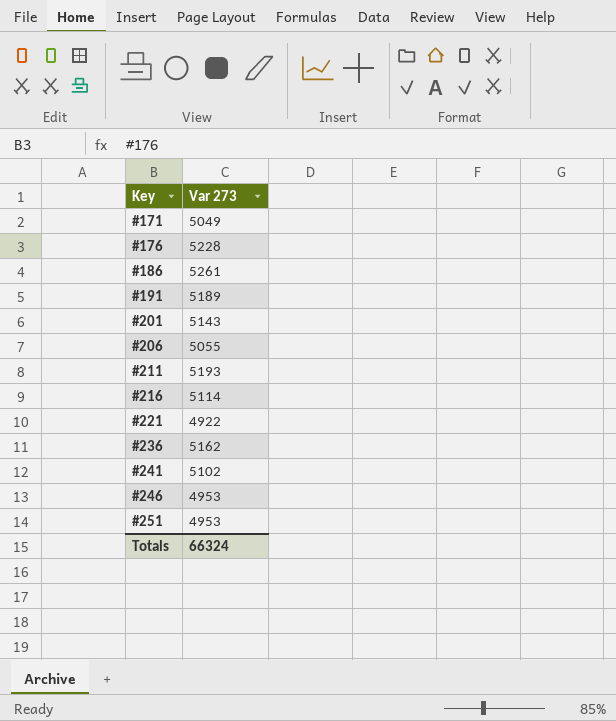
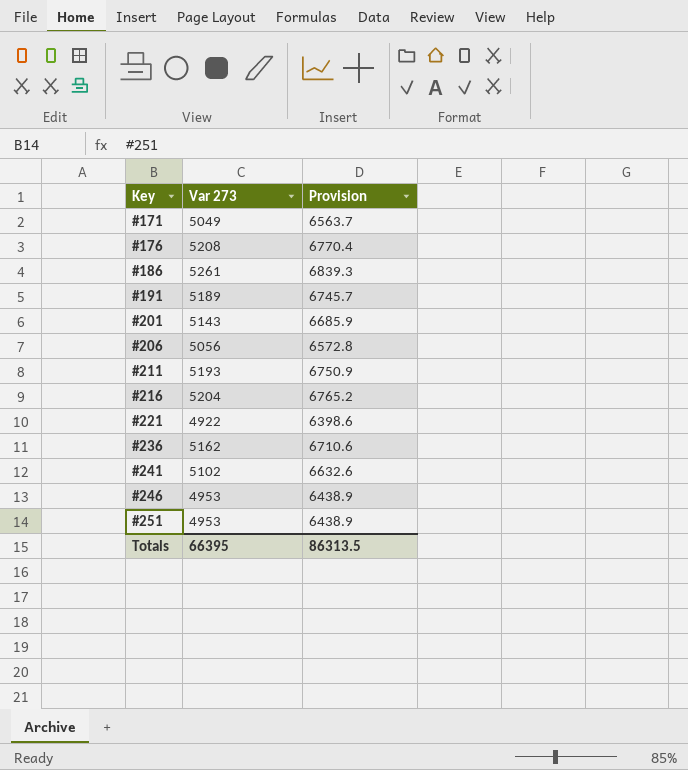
column Provision | formula: none -> [Var 273] * 1.3
#176 | Var 273: 5228 -> 5208
#206 | Var 273: 5055 -> 5056
#216 | Var 273: 5114 -> 5204
Totals | Var 273: 66324 -> 66395

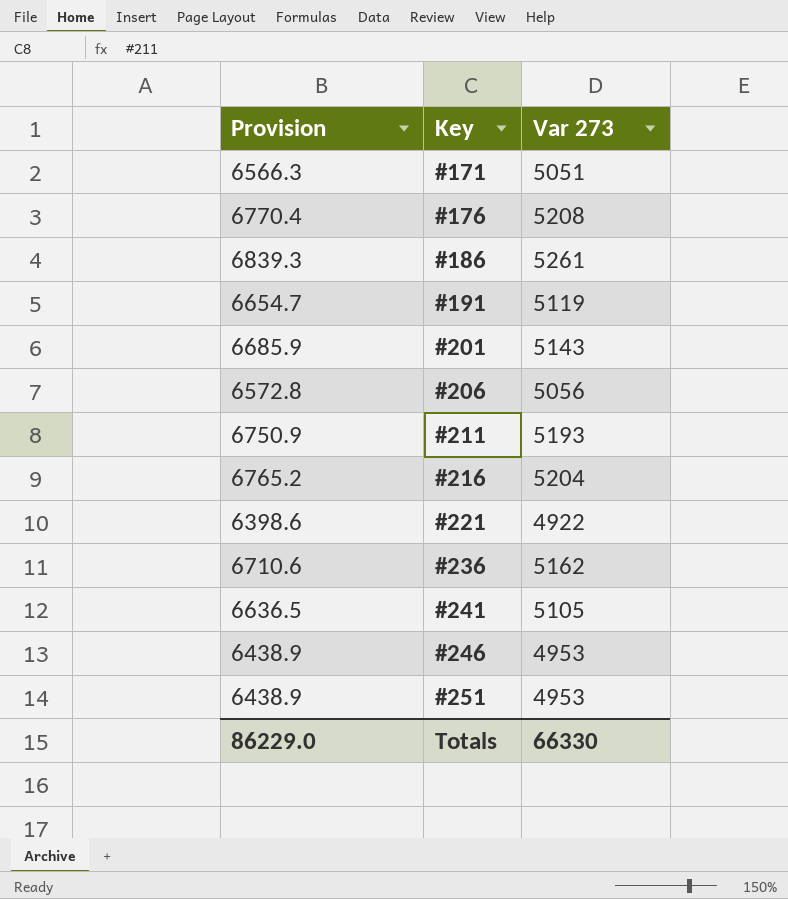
column Provision | position: 3 -> 1
#171 | Provision: 6563.7 -> 6566.3
#171 | Var 273: 5049 -> 5051
#191 | Provision: 6745.7 -> 6654.7
#191 | Var 273: 5189 -> 5119
#241 | Provision: 6632.6 -> 6636.5
#241 | Var 273: 5102 -> 5105
Totals | Provision: 86313.5 -> 86229.0
Totals | Var 273: 66395 -> 66330

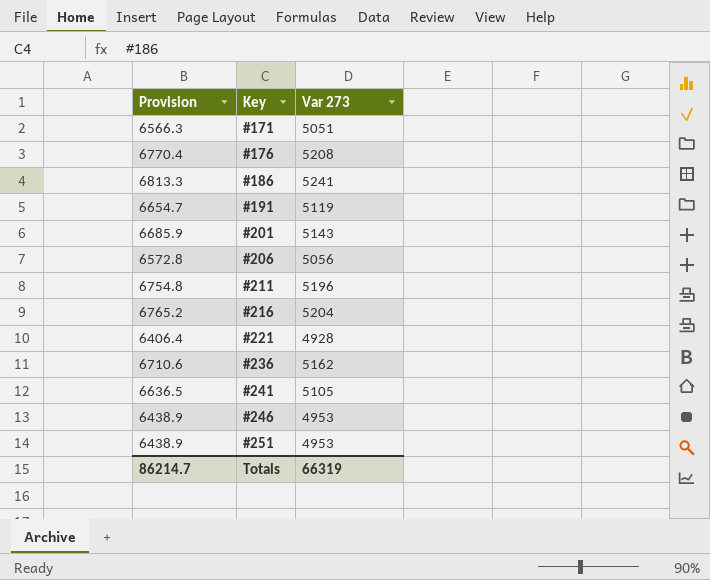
#186 | Provision: 6839.3 -> 6813.3
#186 | Var 273: 5261 -> 5241
#211 | Provision: 6750.9 -> 6754.8
#211 | Var 273: 5193 -> 5196
#221 | Provision: 6398.6 -> 6406.4
#221 | Var 273: 4922 -> 4928
Totals | Provision: 86229.0 -> 86214.7
Totals | Var 273: 66330 -> 66319

